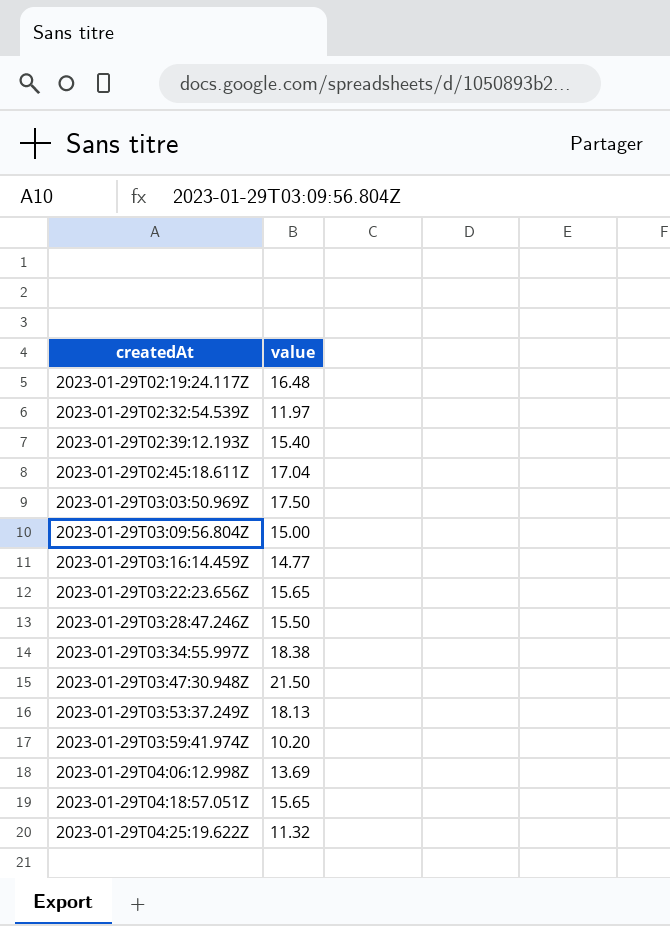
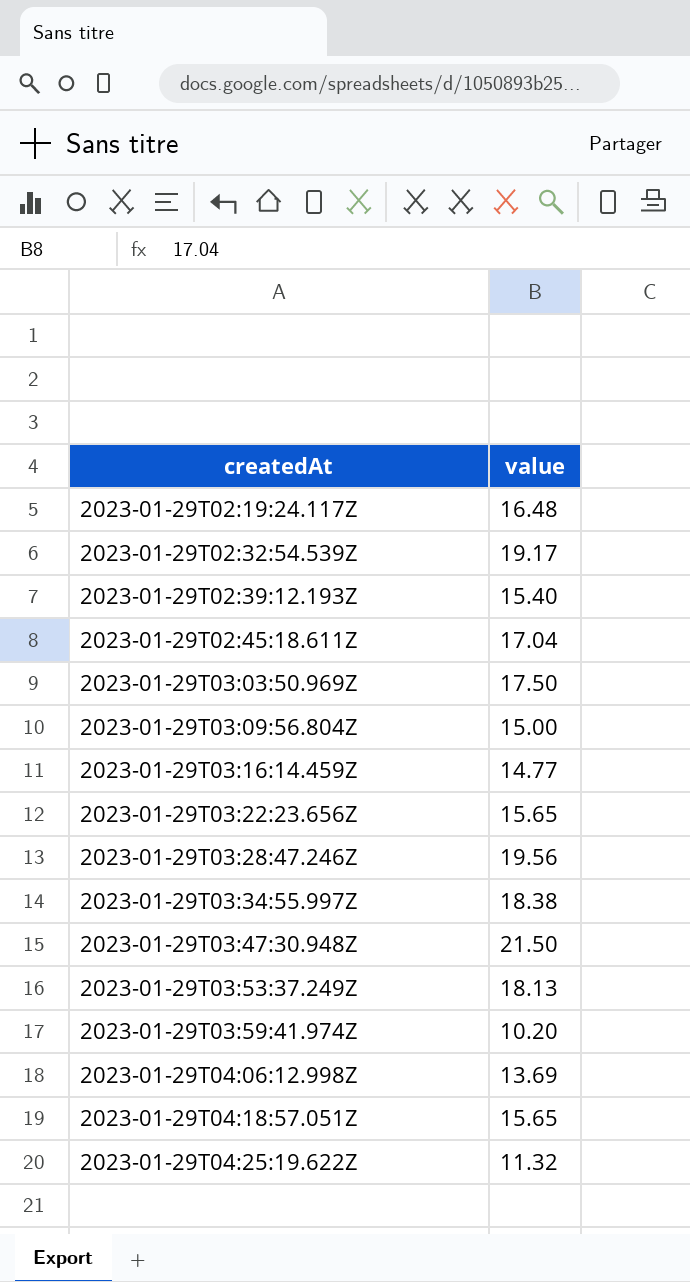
2023-01-29T02:32:54.539Z | value: 11.97 -> 19.17
2023-01-29T03:28:47.246Z | value: 15.50 -> 19.56

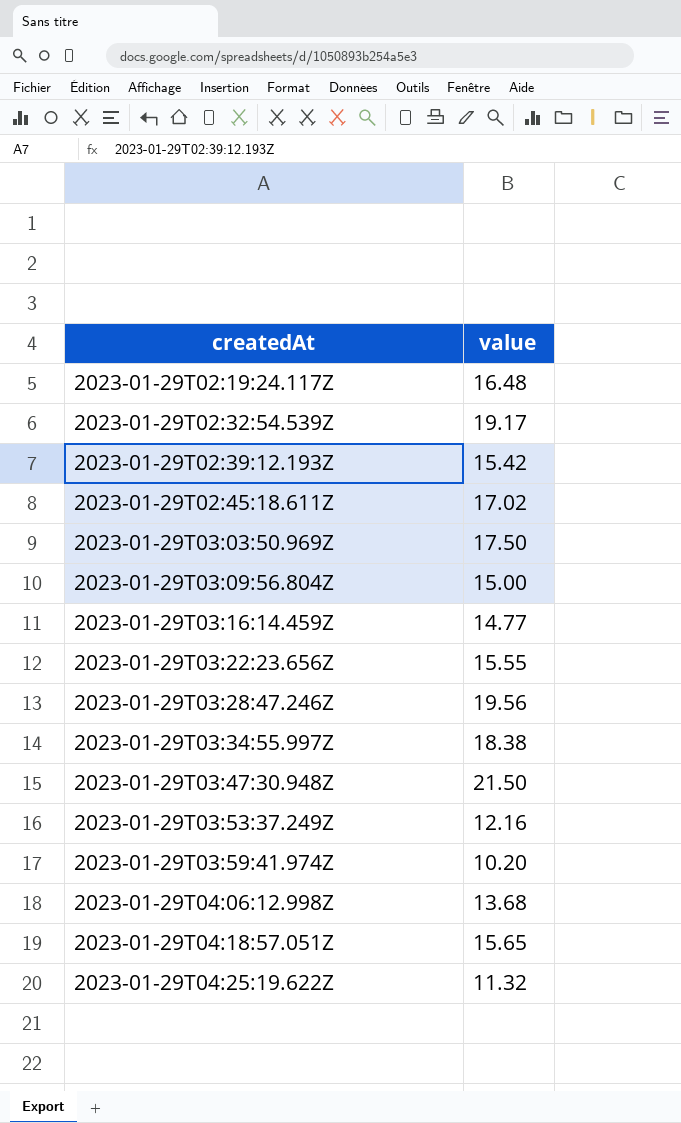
2023-01-29T02:39:12.193Z | value: 15.40 -> 15.42
2023-01-29T02:45:18.611Z | value: 17.04 -> 17.02
2023-01-29T03:22:23.656Z | value: 15.65 -> 15.55
2023-01-29T03:53:37.249Z | value: 18.13 -> 12.16
2023-01-29T04:06:12.998Z | value: 13.69 -> 13.68

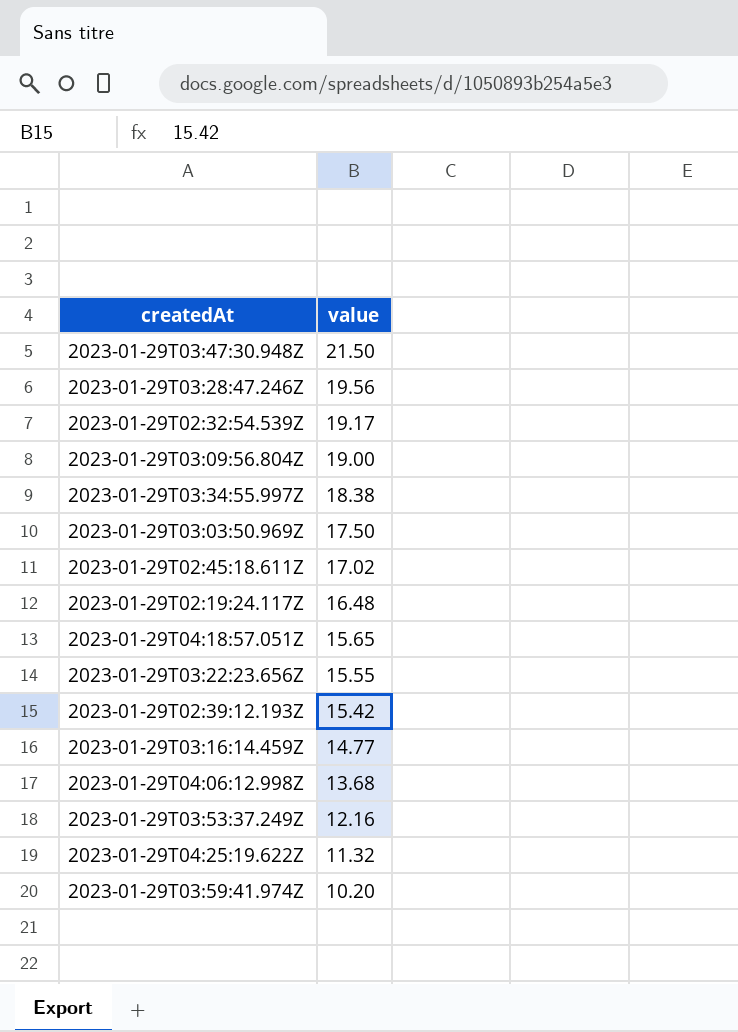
row order: createdAt ascending -> value descending
2023-01-29T03:09:56.804Z | value: 15.00 -> 19.00

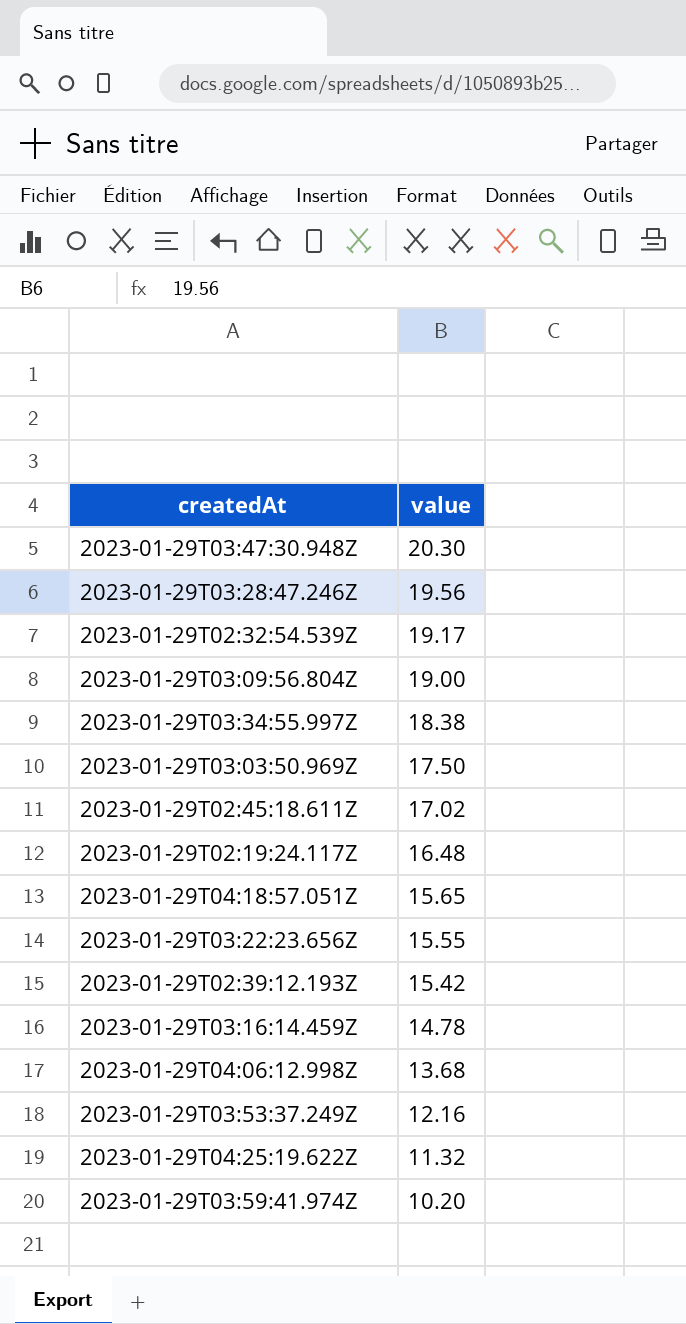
2023-01-29T03:47:30.948Z | value: 21.50 -> 20.30
2023-01-29T03:16:14.459Z | value: 14.77 -> 14.78

